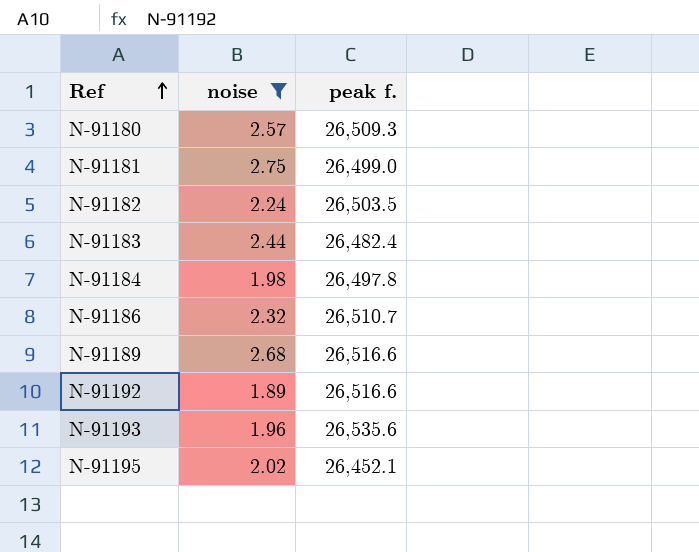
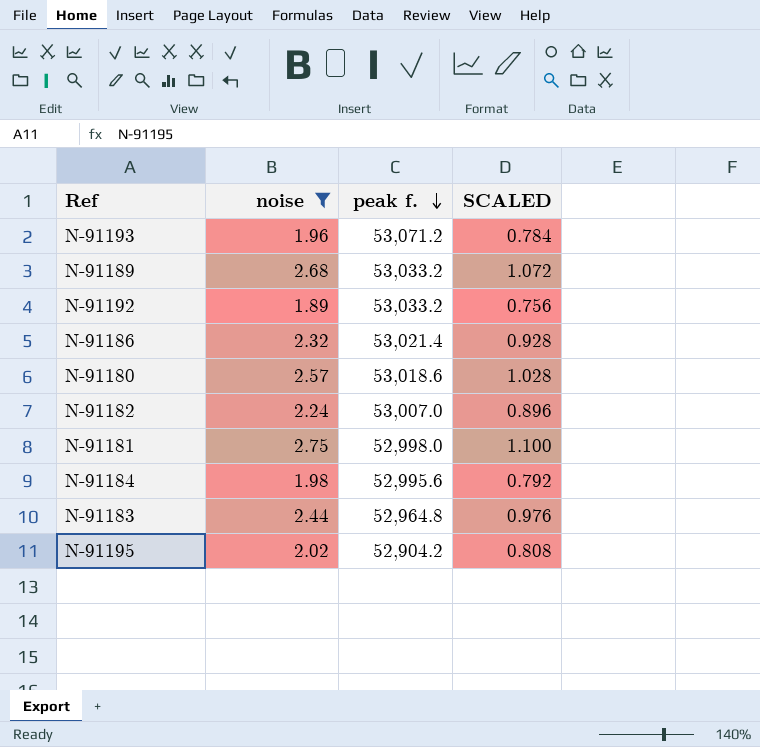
row order: Ref ascending -> peak f. descending
column SCALED | formula: none -> [noise] * 0.4
N-91193 | peak f.: 26,535.6 -> 53,071.2
N-91189 | peak f.: 26,516.6 -> 53,033.2
N-91192 | peak f.: 26,516.6 -> 53,033.2
N-91186 | peak f.: 26,510.7 -> 53,021.4
N-91180 | peak f.: 26,509.3 -> 53,018.6
N-91182 | peak f.: 26,503.5 -> 53,007.0
N-91181 | peak f.: 26,499.0 -> 52,998.0
N-91184 | peak f.: 26,497.8 -> 52,995.6
N-91183 | peak f.: 26,482.4 -> 52,964.8
N-91195 | peak f.: 26,452.1 -> 52,904.2

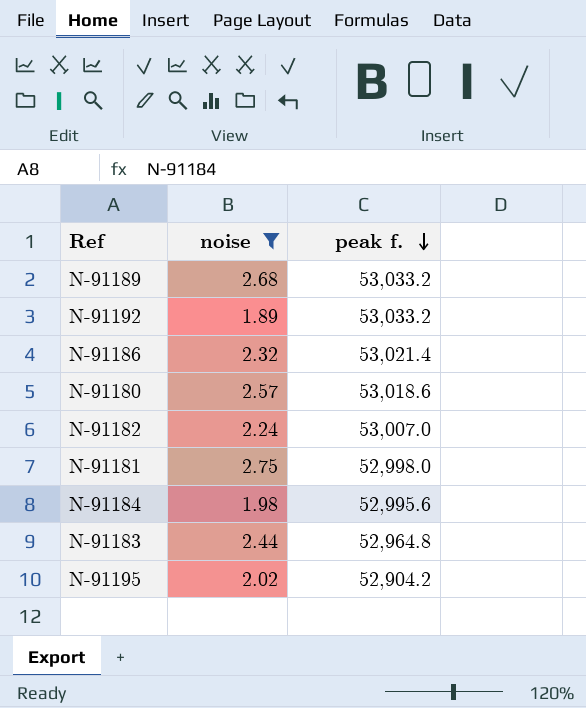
column SCALED | formula: [noise] * 0.4 -> none
row N-91193: 1.96 | 53,071.2 | 0.784 -> none

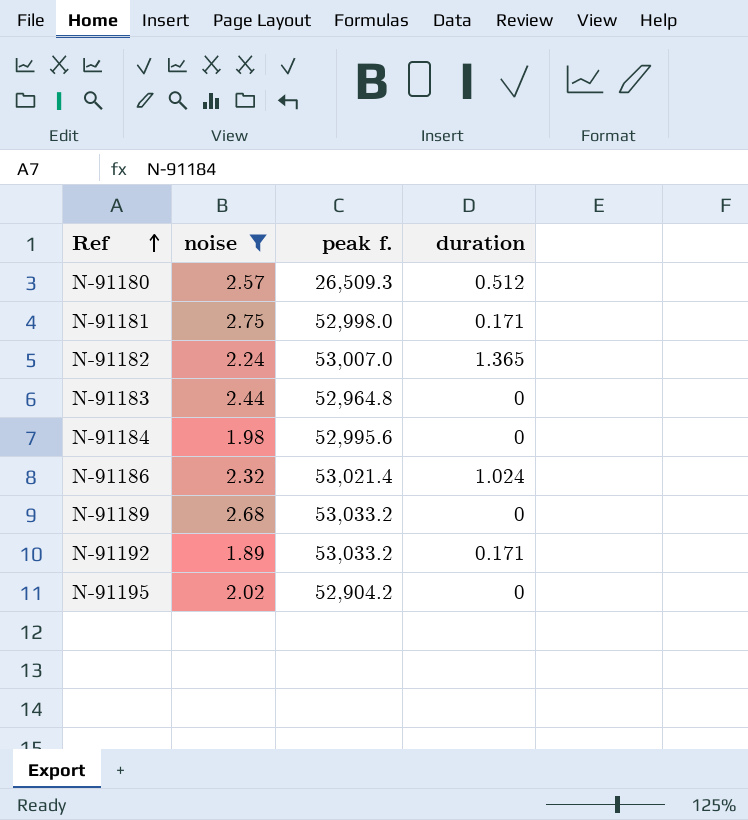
row order: peak f. descending -> Ref ascending
column duration | position: none -> 4
N-91180 | peak f.: 53,018.6 -> 26,509.3

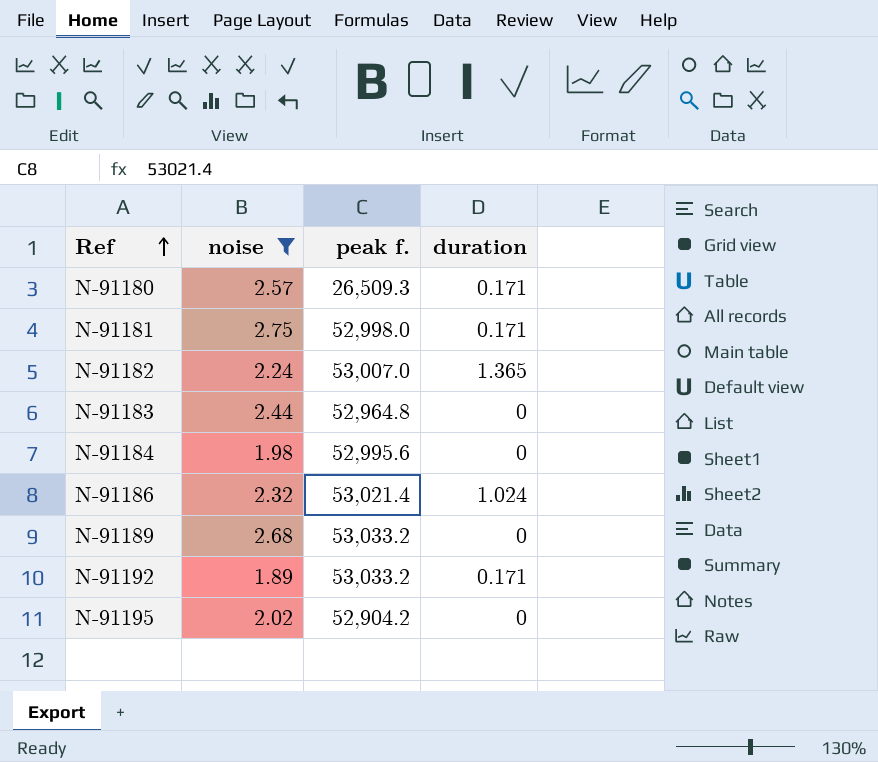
N-91180 | duration: 0.512 -> 0.171

